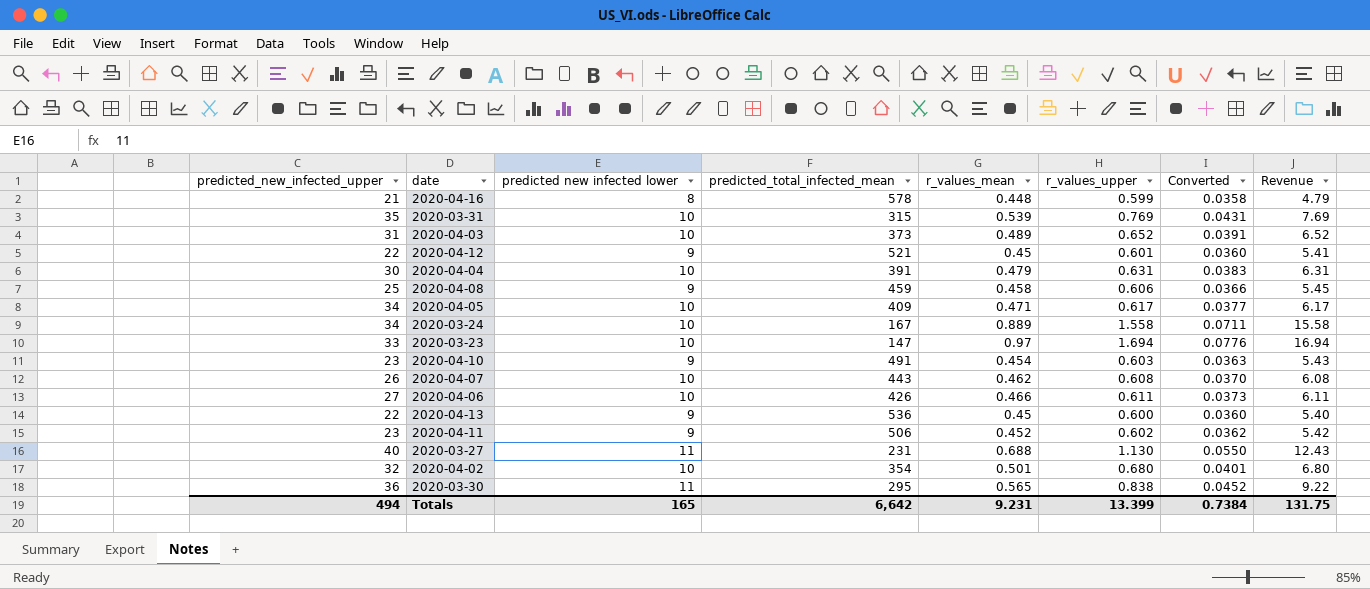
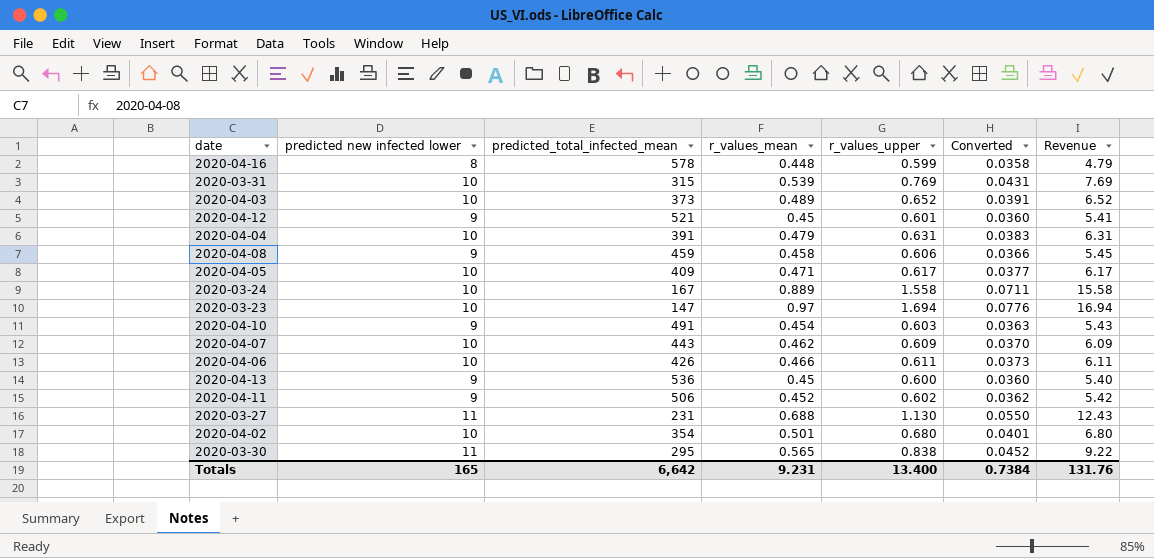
column predicted_new_infected_upper | position: 1 -> none
2020-04-07 | r_values_upper: 0.608 -> 0.609
2020-04-07 | Revenue: 6.08 -> 6.09
Totals | r_values_upper: 13.399 -> 13.400
Totals | Revenue: 131.75 -> 131.76

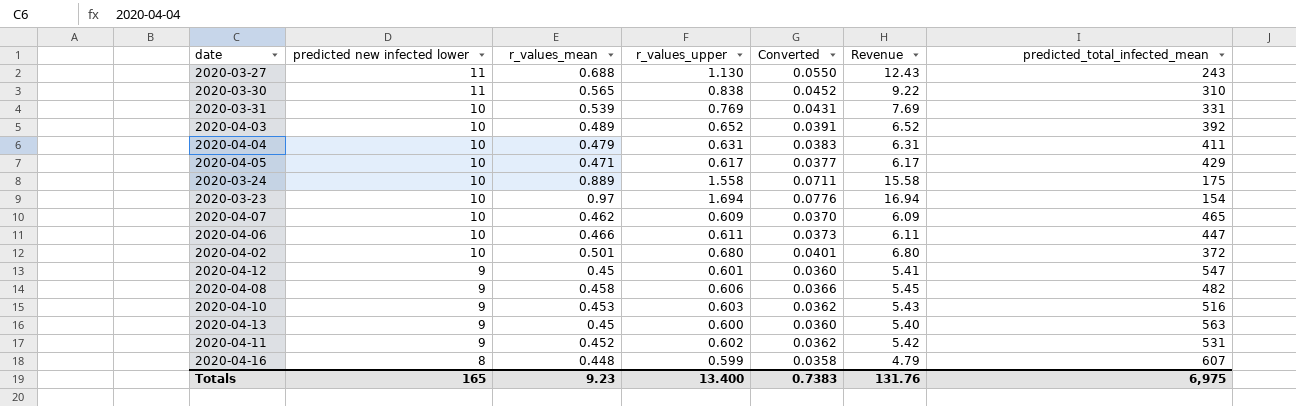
row order: none -> predicted new infected lower descending
column predicted_total_infected_mean | position: 3 -> 7
2020-03-27 | predicted_total_infected_mean: 231 -> 243
2020-03-30 | predicted_total_infected_mean: 295 -> 310
2020-03-31 | predicted_total_infected_mean: 315 -> 331
2020-04-03 | predicted_total_infected_mean: 373 -> 392
2020-04-04 | predicted_total_infected_mean: 391 -> 411
2020-04-05 | predicted_total_infected_mean: 409 -> 429
2020-03-24 | predicted_total_infected_mean: 167 -> 175
2020-03-23 | predicted_total_infected_mean: 147 -> 154
2020-04-07 | predicted_total_infected_mean: 443 -> 465
2020-04-06 | predicted_total_infected_mean: 426 -> 447
2020-04-02 | predicted_total_infected_mean: 354 -> 372
2020-04-12 | predicted_total_infected_mean: 521 -> 547
2020-04-08 | predicted_total_infected_mean: 459 -> 482
2020-04-10 | r_values_mean: 0.454 -> 0.453
2020-04-10 | Converted: 0.0363 -> 0.0362
2020-04-10 | predicted_total_infected_mean: 491 -> 516
2020-04-13 | predicted_total_infected_mean: 536 -> 563
2020-04-11 | predicted_total_infected_mean: 506 -> 531
2020-04-16 | predicted_total_infected_mean: 578 -> 607
Totals | r_values_mean: 9.231 -> 9.23
Totals | Converted: 0.7384 -> 0.7383
Totals | predicted_total_infected_mean: 6,642 -> 6,975

